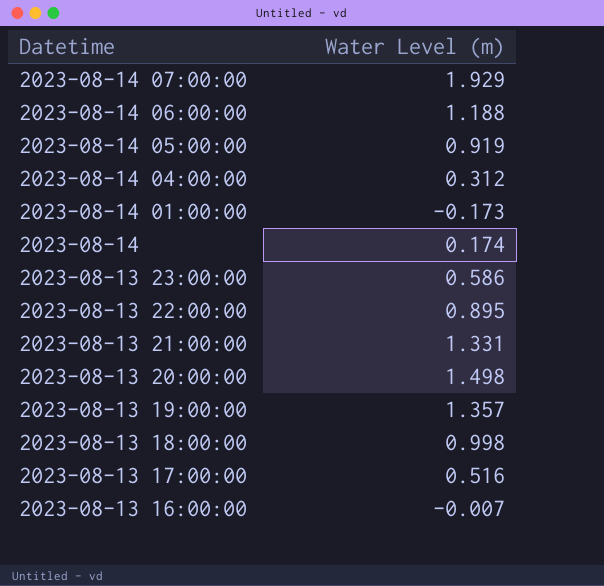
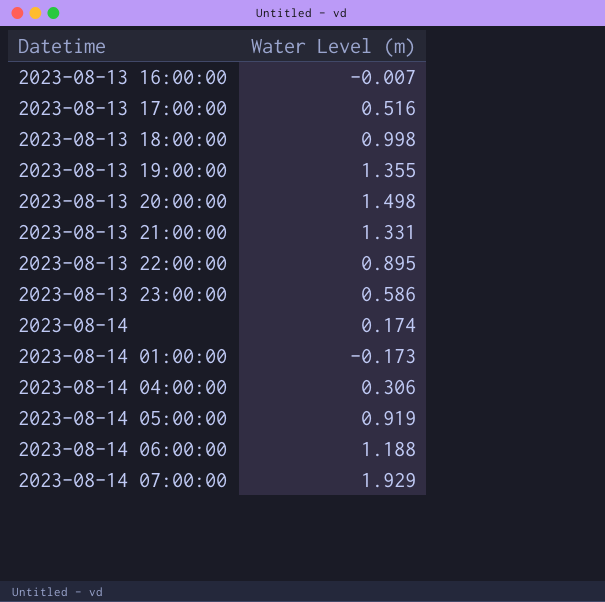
row order: Datetime descending -> Datetime ascending
2023-08-13 19:00:00 | Water Level (m): 1.357 -> 1.355
2023-08-14 04:00:00 | Water Level (m): 0.312 -> 0.306

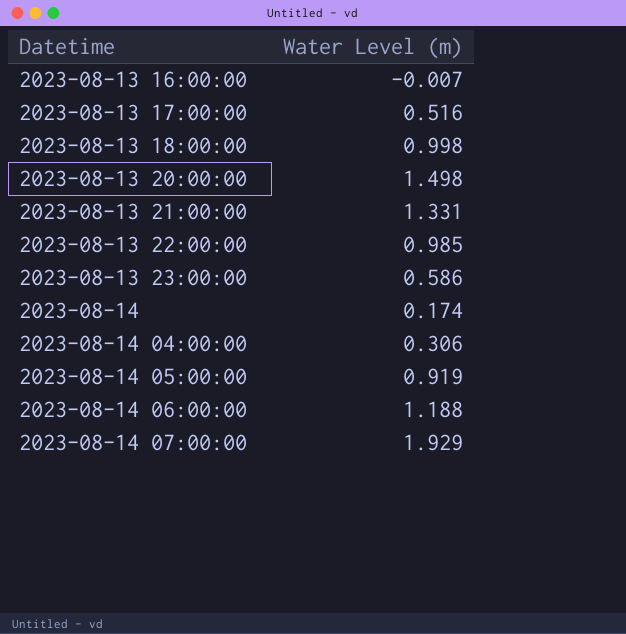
row 2023-08-13 19:00:00: 1.355 -> none
row 2023-08-14 01:00:00: -0.173 -> none
2023-08-13 22:00:00 | Water Level (m): 0.895 -> 0.985

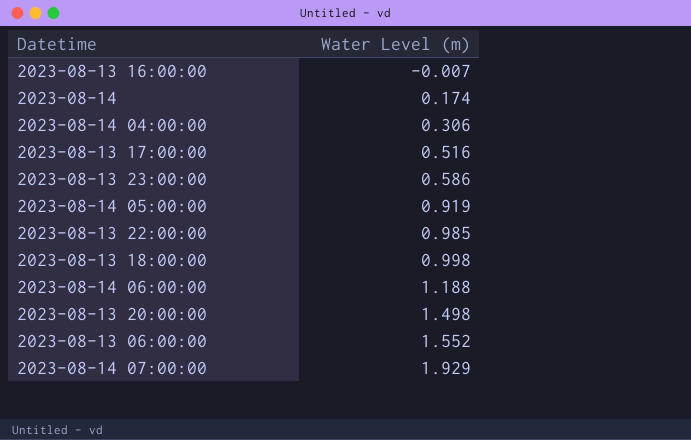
row order: Datetime ascending -> Water Level (m) ascending
row 2023-08-13 21:00:00: 1.331 -> none
row 2023-08-13 06:00:00: none -> 1.552

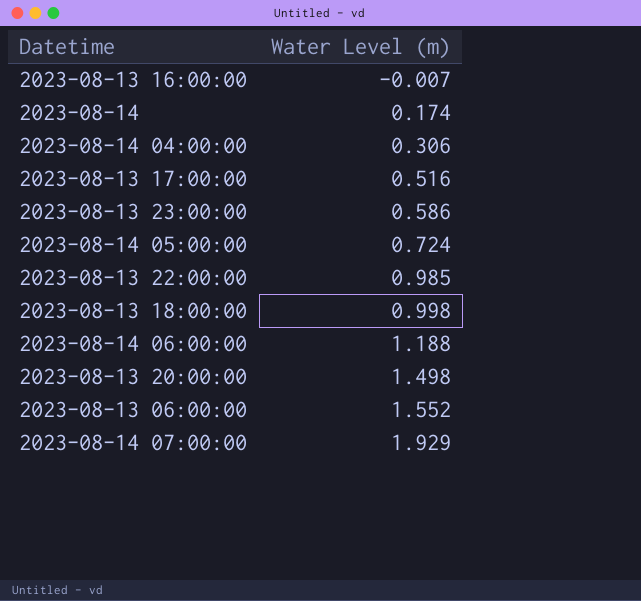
2023-08-14 05:00:00 | Water Level (m): 0.919 -> 0.724

